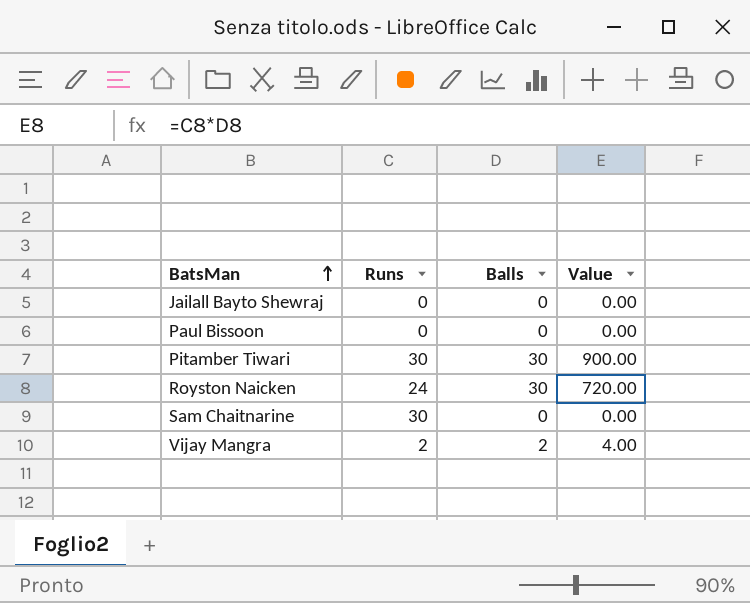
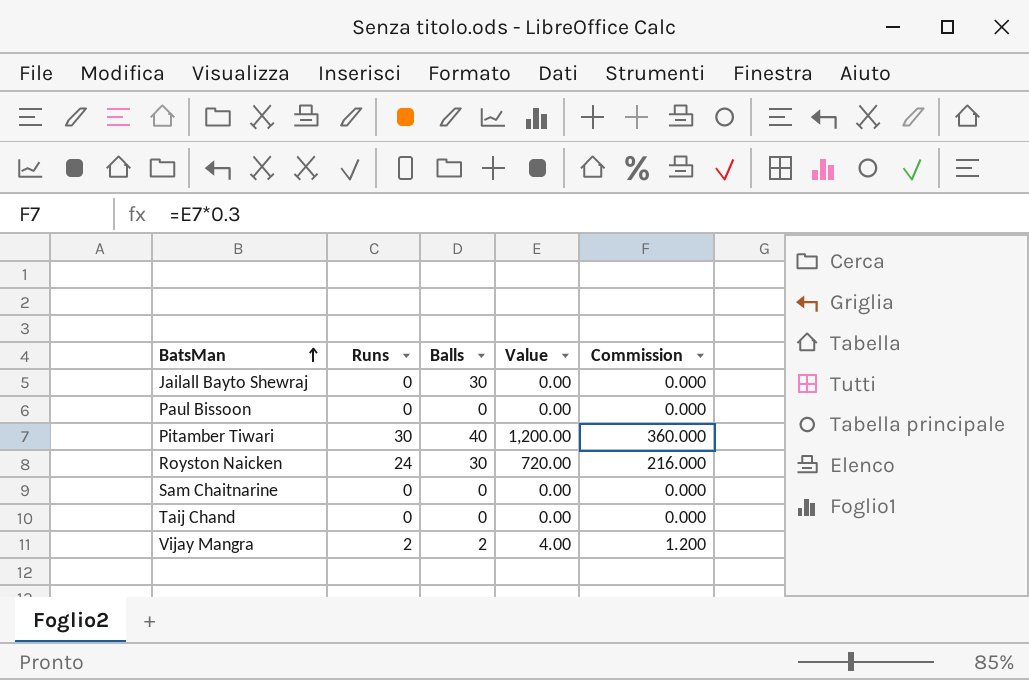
column Commission | formula: none -> [Value] * 0.3
Jailall Bayto Shewraj | Balls: 0 -> 30
Pitamber Tiwari | Balls: 30 -> 40
Pitamber Tiwari | Value: 900.00 -> 1,200.00
Sam Chaitnarine | Runs: 30 -> 0
row Taij Chand: none -> 0 | 0 | 0.00 | 0.000

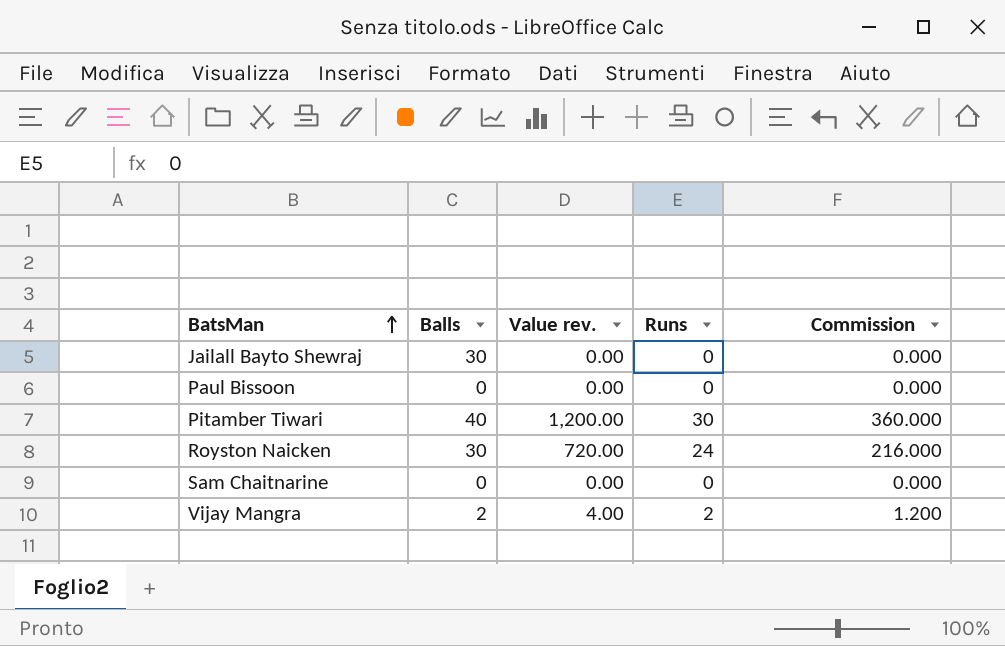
column name: Value -> Value rev.
column Runs | position: 2 -> 4
row Taij Chand: 0 | 0 | 0.00 | 0.000 -> none

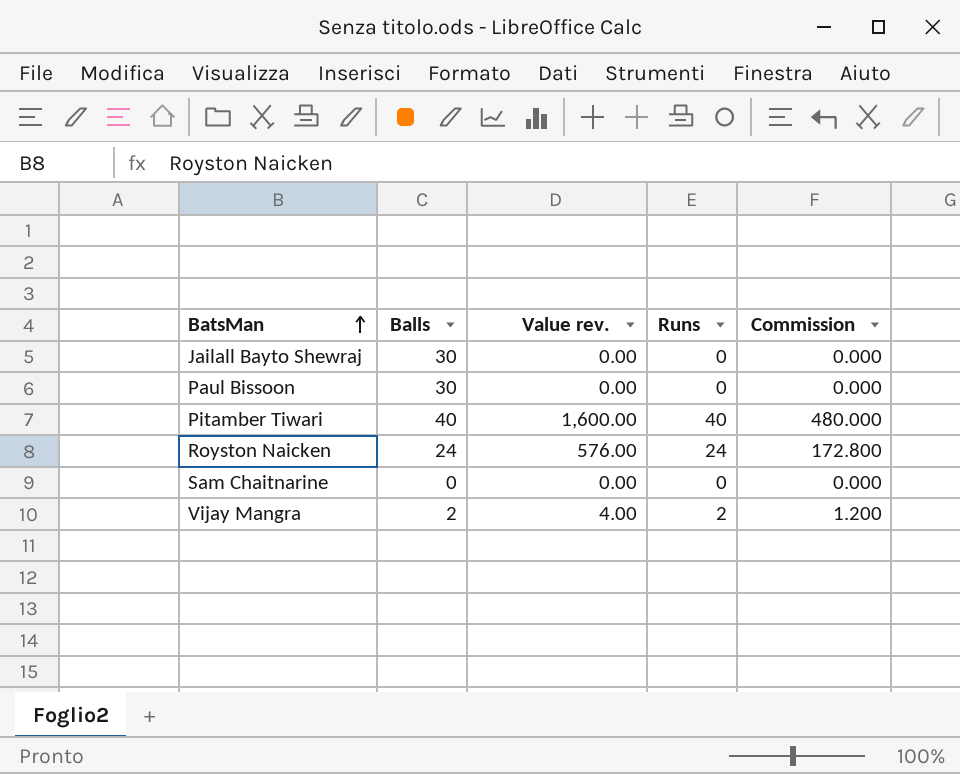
Paul Bissoon | Balls: 0 -> 30
Pitamber Tiwari | Value rev.: 1,200.00 -> 1,600.00
Pitamber Tiwari | Runs: 30 -> 40
Pitamber Tiwari | Commission: 360.000 -> 480.000
Royston Naicken | Balls: 30 -> 24
Royston Naicken | Value rev.: 720.00 -> 576.00
Royston Naicken | Commission: 216.000 -> 172.800

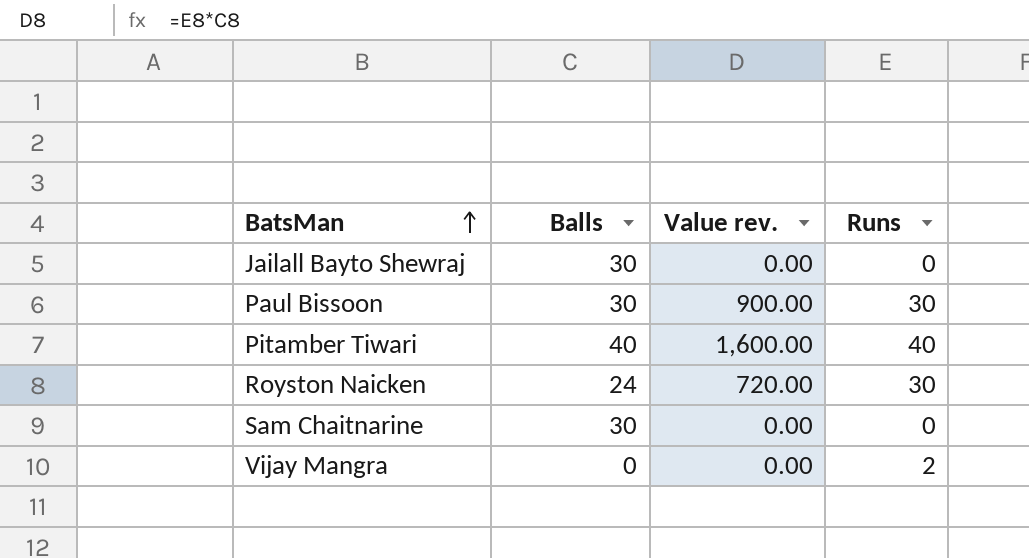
column Commission | formula: [Value rev.] * 0.3 -> none
Paul Bissoon | Value rev.: 0.00 -> 900.00
Paul Bissoon | Runs: 0 -> 30
Royston Naicken | Value rev.: 576.00 -> 720.00
Royston Naicken | Runs: 24 -> 30
Sam Chaitnarine | Balls: 0 -> 30
Vijay Mangra | Balls: 2 -> 0
Vijay Mangra | Value rev.: 4.00 -> 0.00

